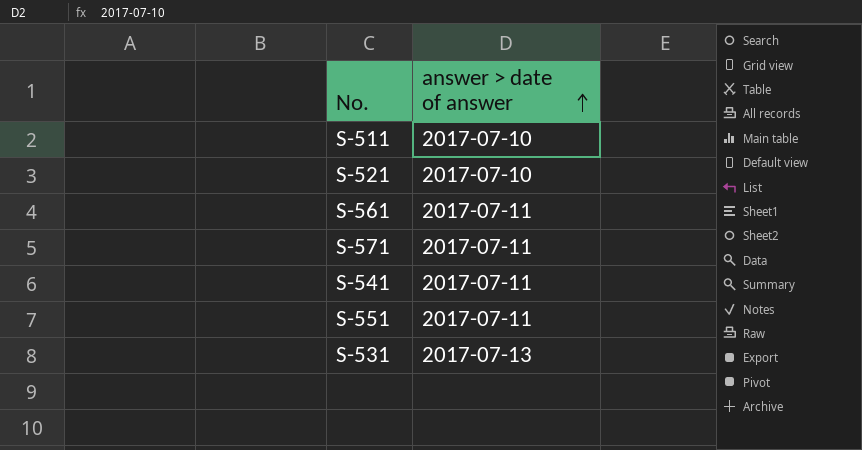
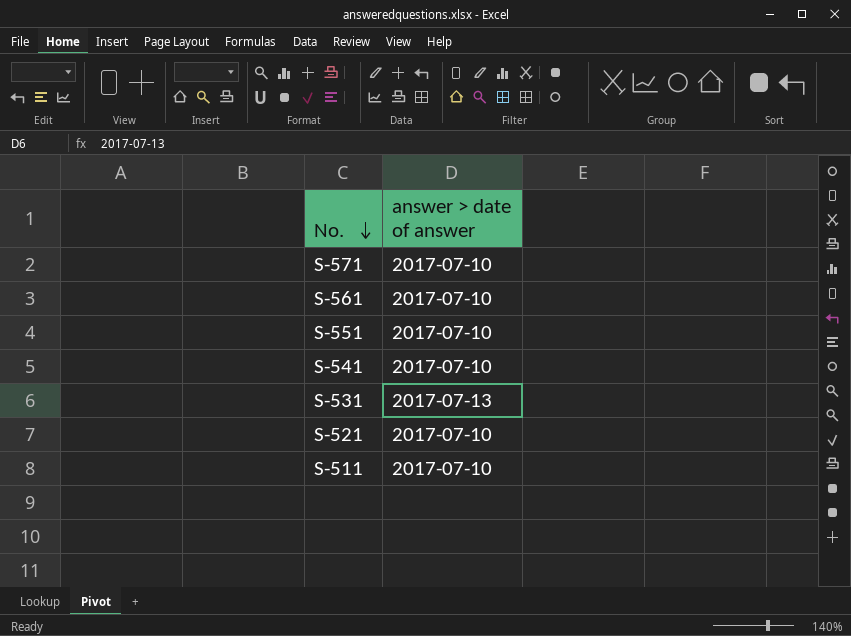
row order: answer > date of answer ascending -> No. descending
S-571 | answer > date of answer: 2017-07-11 -> 2017-07-10
S-561 | answer > date of answer: 2017-07-11 -> 2017-07-10
S-551 | answer > date of answer: 2017-07-11 -> 2017-07-10
S-541 | answer > date of answer: 2017-07-11 -> 2017-07-10

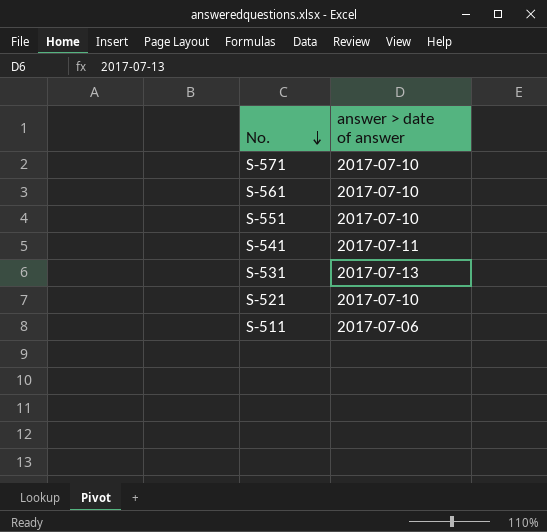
S-541 | answer > date of answer: 2017-07-10 -> 2017-07-11
S-511 | answer > date of answer: 2017-07-10 -> 2017-07-06

